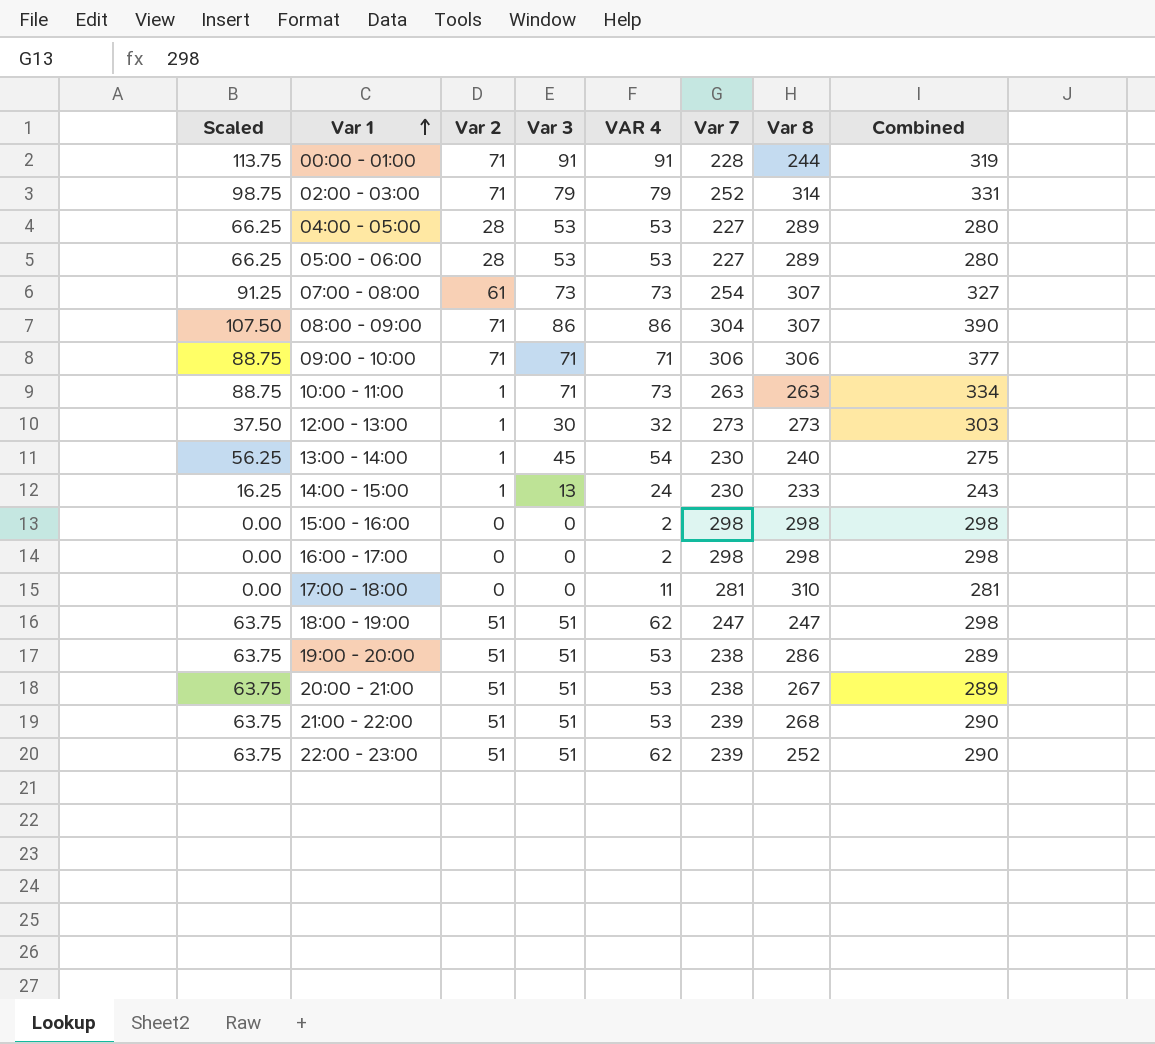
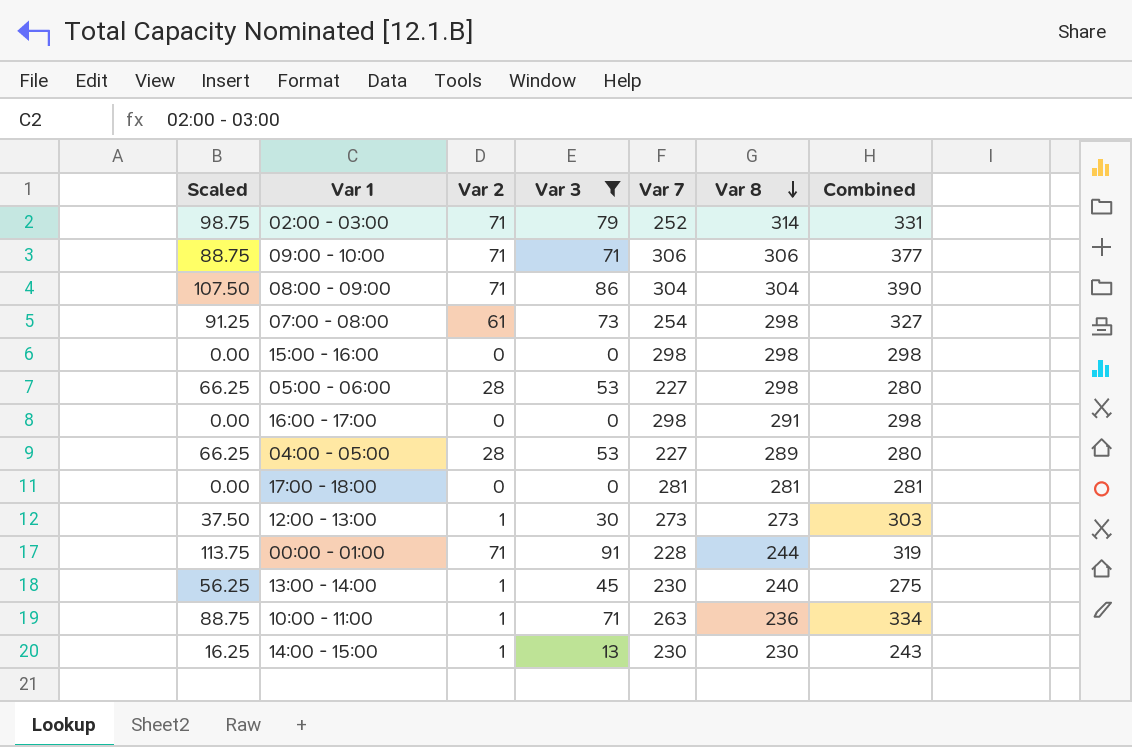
filter: none -> Var 3 != 51
row order: Var 1 ascending -> Var 8 descending
column VAR 4 | position: 5 -> none
08:00 - 09:00 | Var 8: 307 -> 304
07:00 - 08:00 | Var 8: 307 -> 298
05:00 - 06:00 | Var 8: 289 -> 298
16:00 - 17:00 | Var 8: 298 -> 291
17:00 - 18:00 | Var 8: 310 -> 281
10:00 - 11:00 | Var 8: 263 -> 236
14:00 - 15:00 | Var 8: 233 -> 230

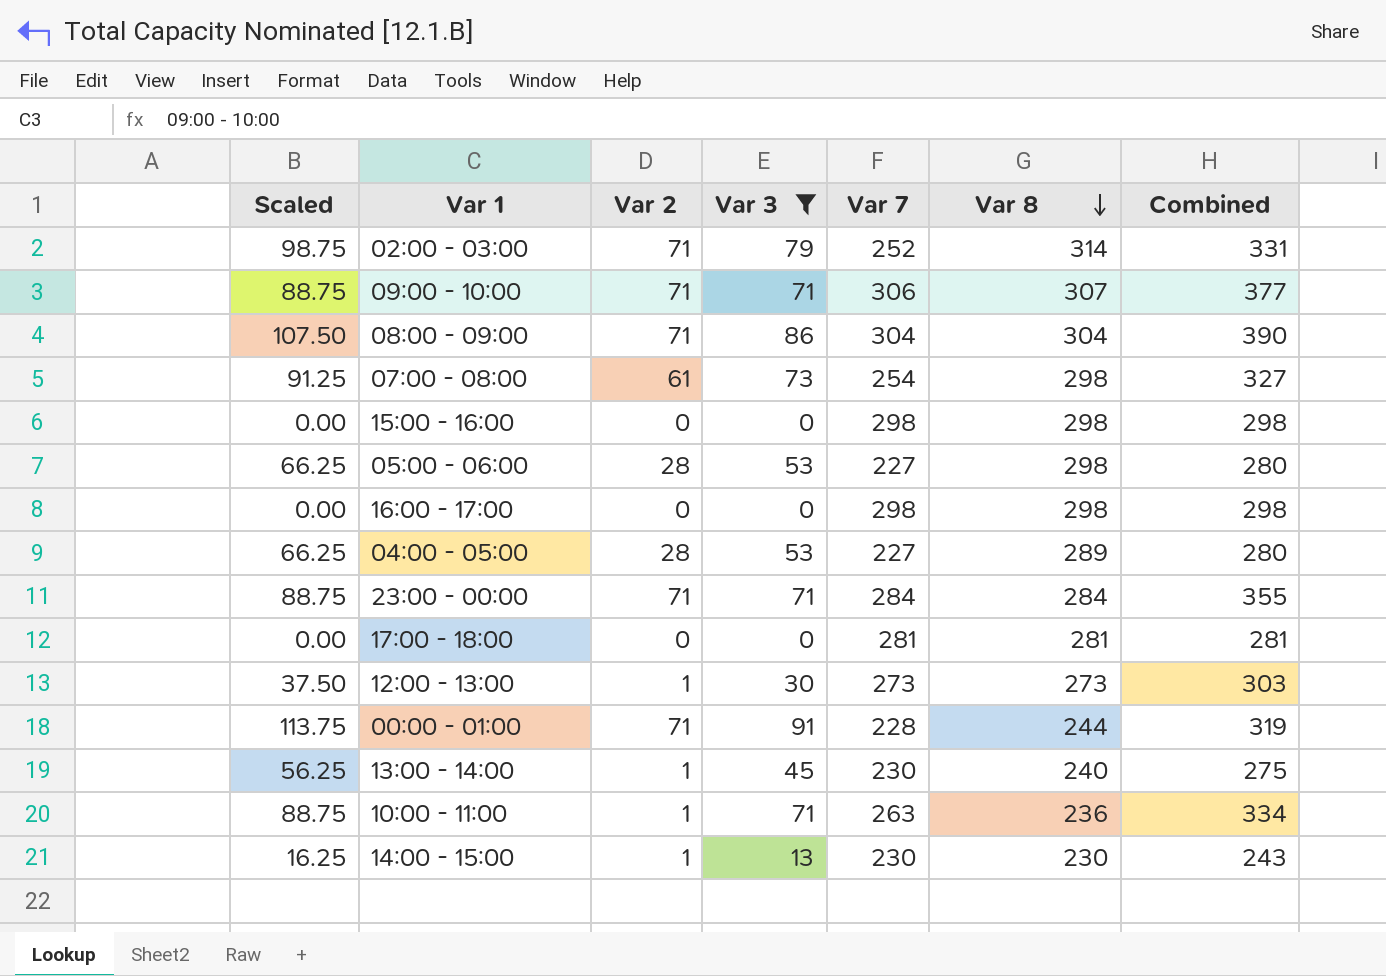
09:00 - 10:00 | Var 8: 306 -> 307
16:00 - 17:00 | Var 8: 291 -> 298
row 23:00 - 00:00: none -> 88.75 | 71 | 71 | 284 | 284 | 355

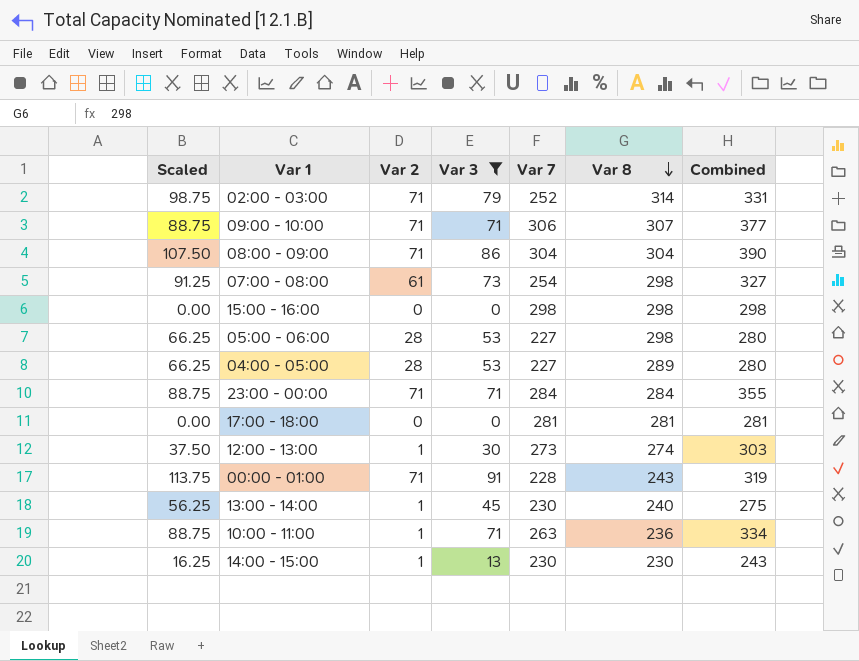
row 16:00 - 17:00: 0.00 | 0 | 0 | 298 | 298 | 298 -> none
12:00 - 13:00 | Var 8: 273 -> 274
00:00 - 01:00 | Var 8: 244 -> 243

